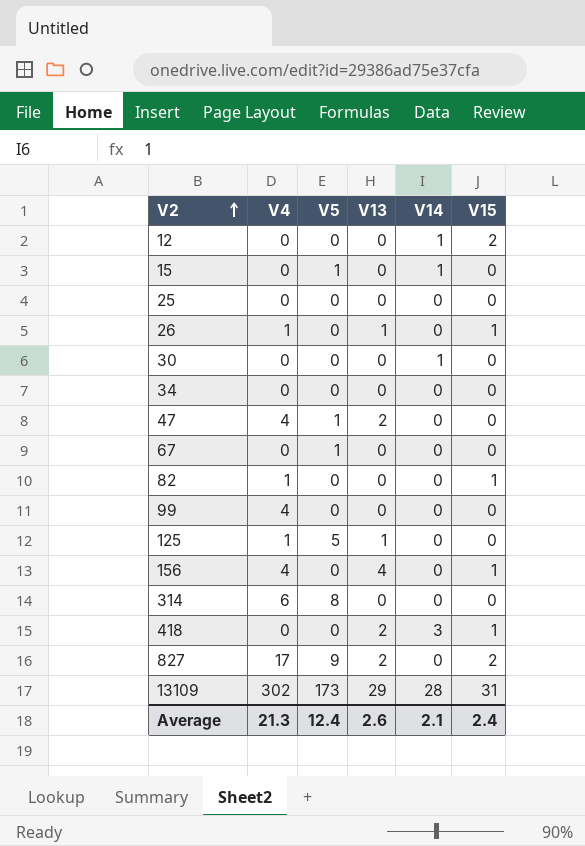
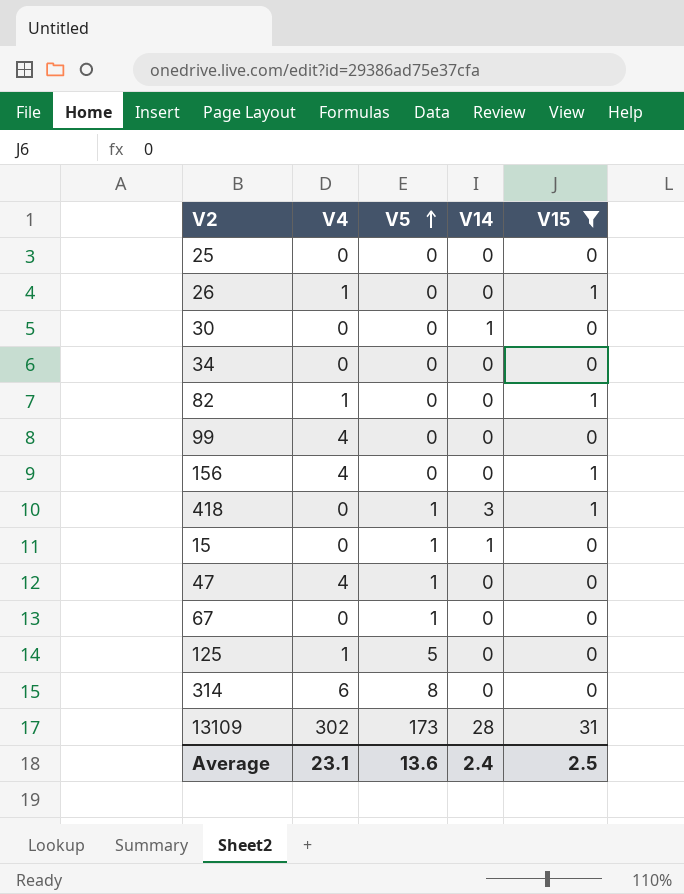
filter: none -> V15 != 2
row order: V2 ascending -> V5 ascending
column V13 | position: 4 -> none
418 | V5: 0 -> 1
Average | V4: 21.3 -> 23.1
Average | V5: 12.4 -> 13.6
Average | V14: 2.1 -> 2.4
Average | V15: 2.4 -> 2.5

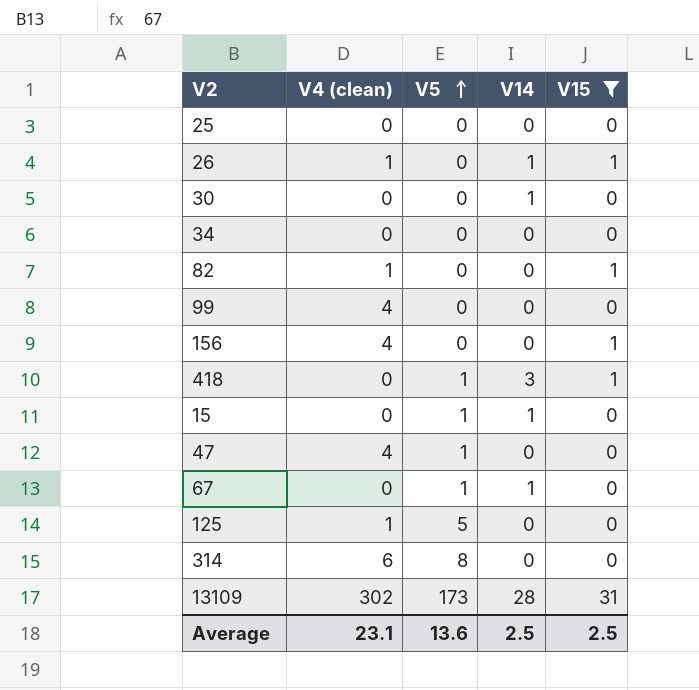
column name: V4 -> V4 (clean)
26 | V14: 0 -> 1
67 | V14: 0 -> 1
Average | V14: 2.4 -> 2.5

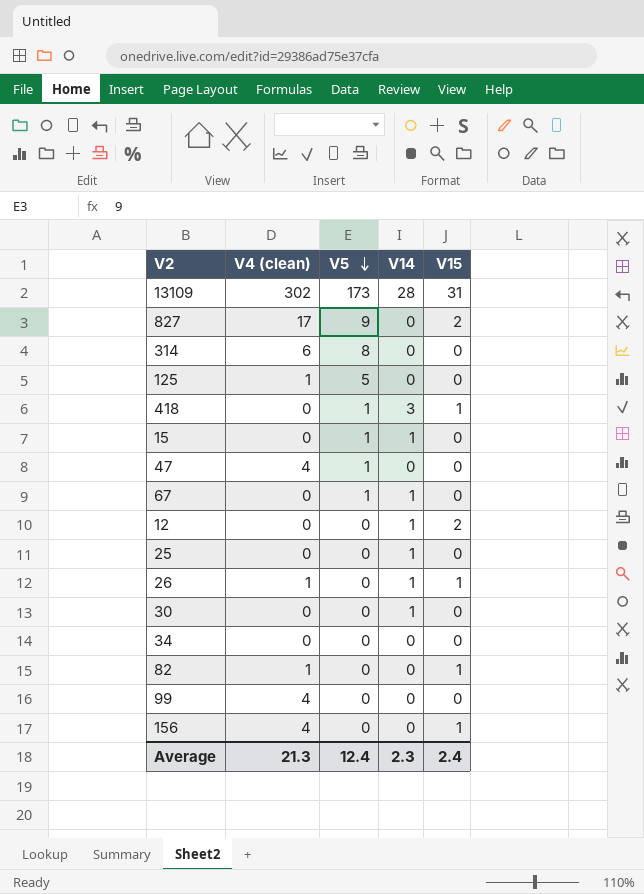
filter: V15 != 2 -> none
row order: V5 ascending -> V5 descending
25 | V14: 0 -> 1
Average | V4 (clean): 23.1 -> 21.3
Average | V5: 13.6 -> 12.4
Average | V14: 2.5 -> 2.3
Average | V15: 2.5 -> 2.4

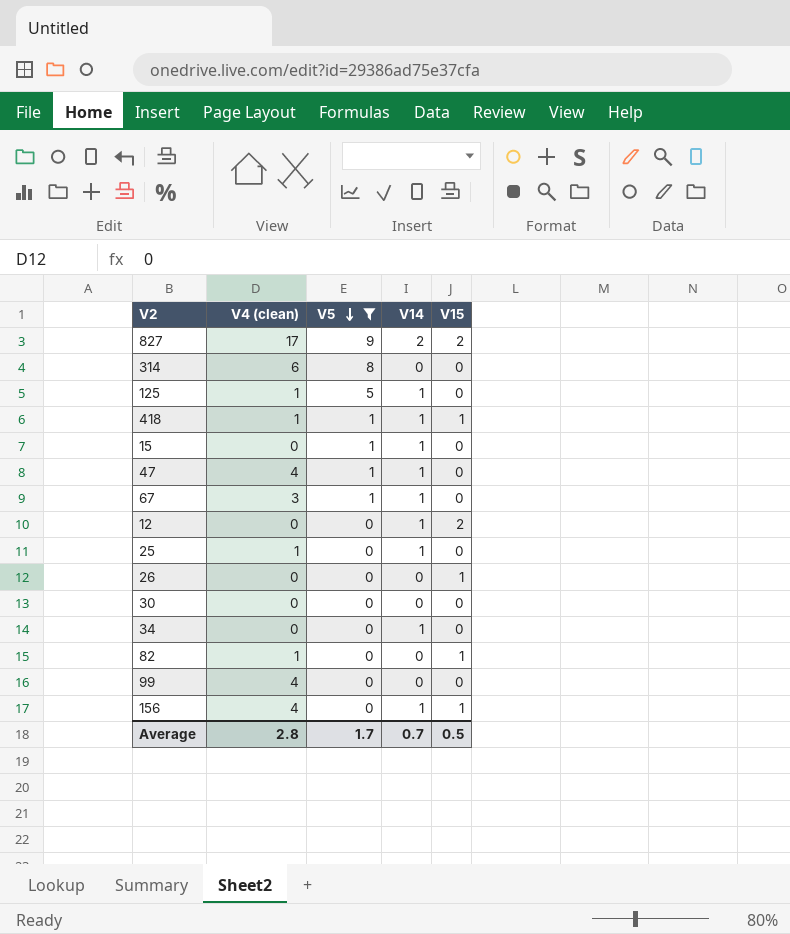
filter: none -> V5 != 173
827 | V14: 0 -> 2
125 | V14: 0 -> 1
418 | V4 (clean): 0 -> 1
418 | V14: 3 -> 1
47 | V14: 0 -> 1
67 | V4 (clean): 0 -> 3
25 | V4 (clean): 0 -> 1
26 | V4 (clean): 1 -> 0
26 | V14: 1 -> 0
30 | V14: 1 -> 0
34 | V14: 0 -> 1
156 | V14: 0 -> 1
Average | V4 (clean): 21.3 -> 2.8
Average | V5: 12.4 -> 1.7
Average | V14: 2.3 -> 0.7
Average | V15: 2.4 -> 0.5

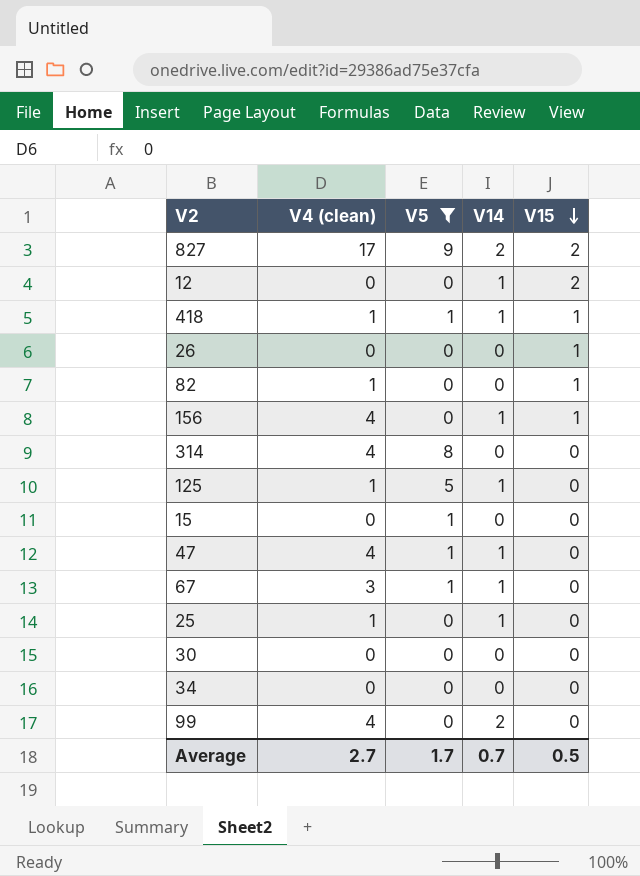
row order: V5 descending -> V15 descending
314 | V4 (clean): 6 -> 4
15 | V14: 1 -> 0
34 | V14: 1 -> 0
99 | V14: 0 -> 2
Average | V4 (clean): 2.8 -> 2.7

